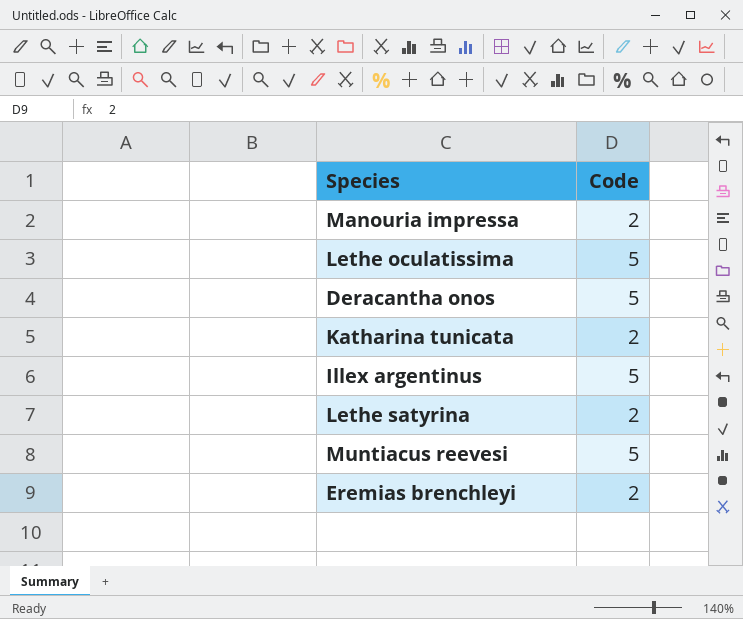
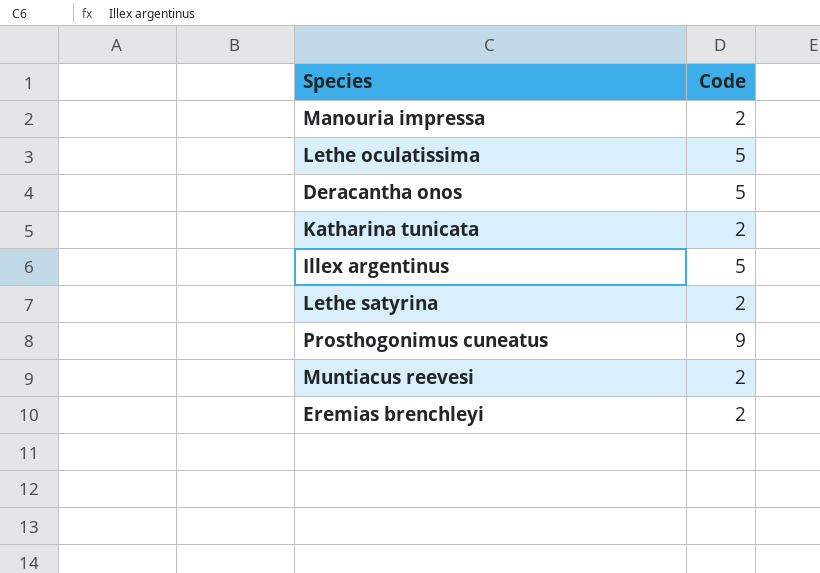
row Prosthogonimus cuneatus: none -> 9
Muntiacus reevesi | Code: 5 -> 2

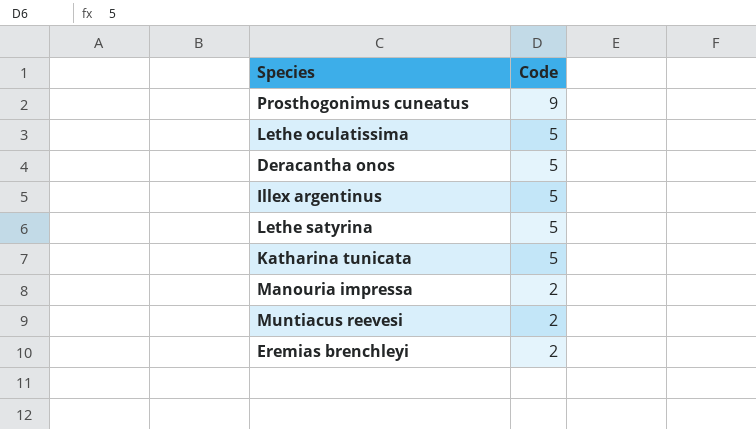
row order: none -> Code descending
Lethe satyrina | Code: 2 -> 5
Katharina tunicata | Code: 2 -> 5

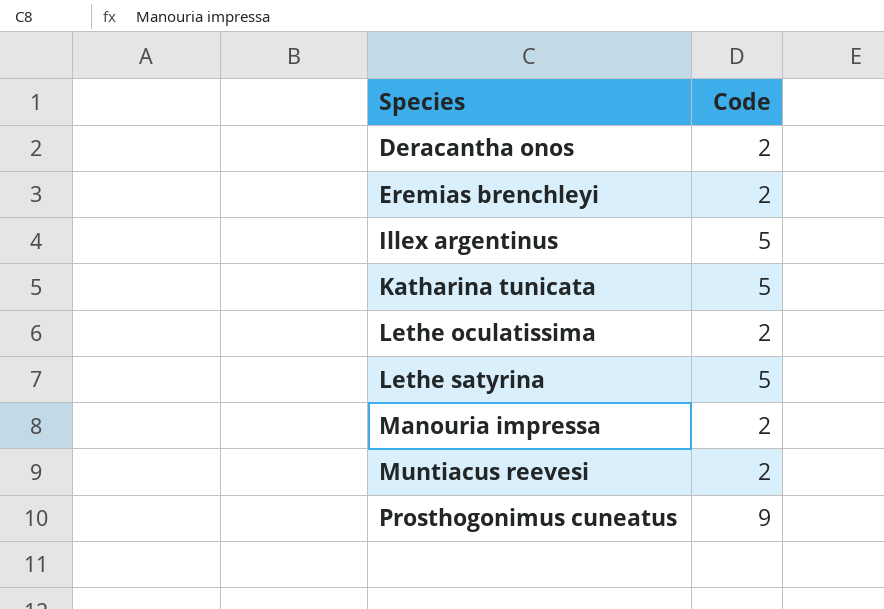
row order: Code descending -> Species ascending
Deracantha onos | Code: 5 -> 2
Lethe oculatissima | Code: 5 -> 2

